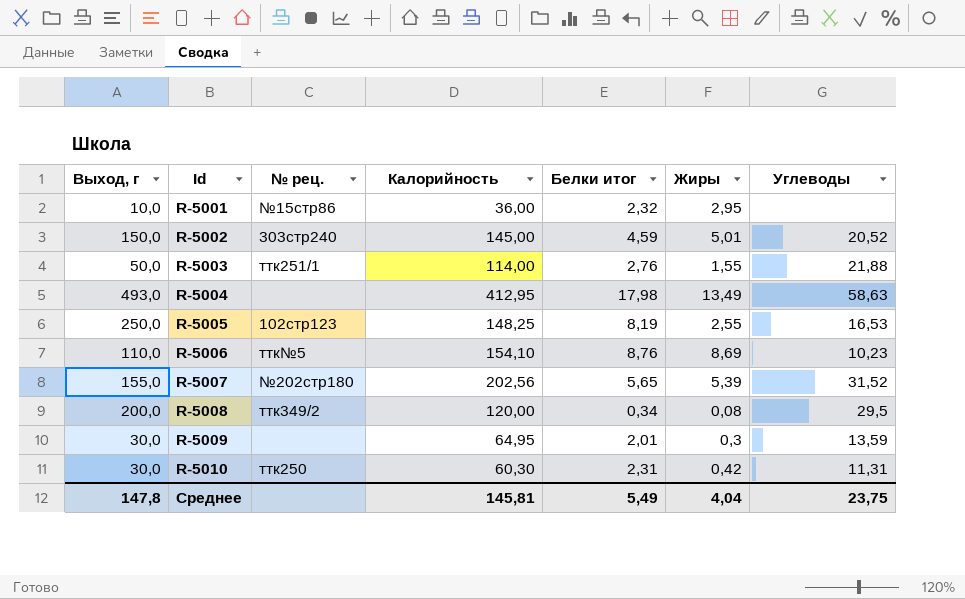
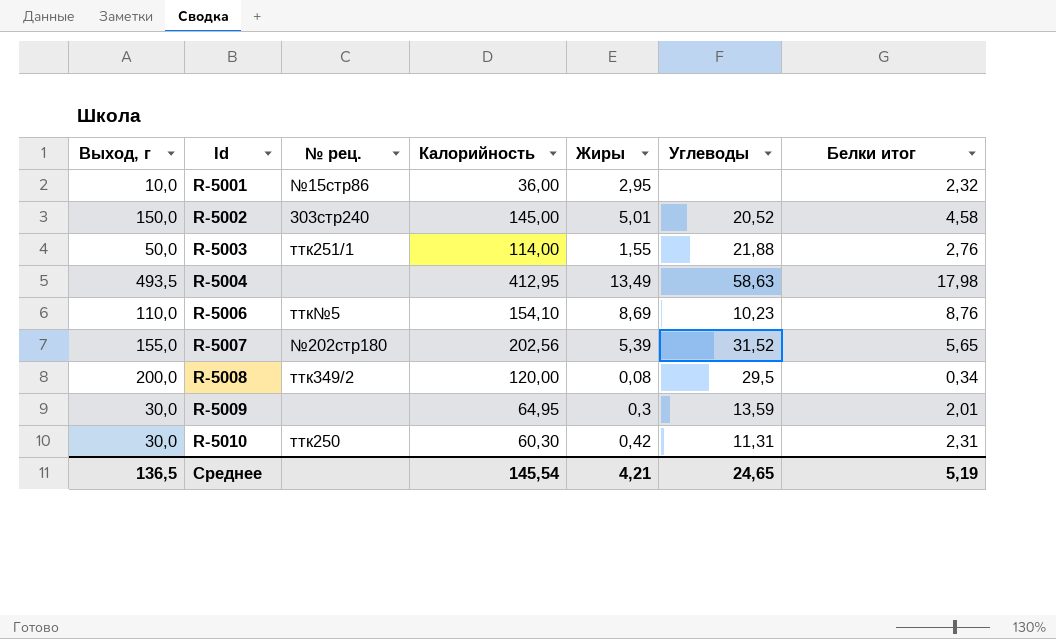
column Белки итог | position: 5 -> 7
row R-5005: 250,0 | 102стр123 | 148,25 | 8,19 | 2,55 | 16,53 -> none
R-5002 | Белки итог: 4,59 -> 4,58
R-5004 | Выход, г: 493,0 -> 493,5
Среднее | Выход, г: 147,8 -> 136,5
Среднее | Калорийность: 145,81 -> 145,54
Среднее | Жиры: 4,04 -> 4,21
Среднее | Углеводы: 23,75 -> 24,65
Среднее | Белки итог: 5,49 -> 5,19

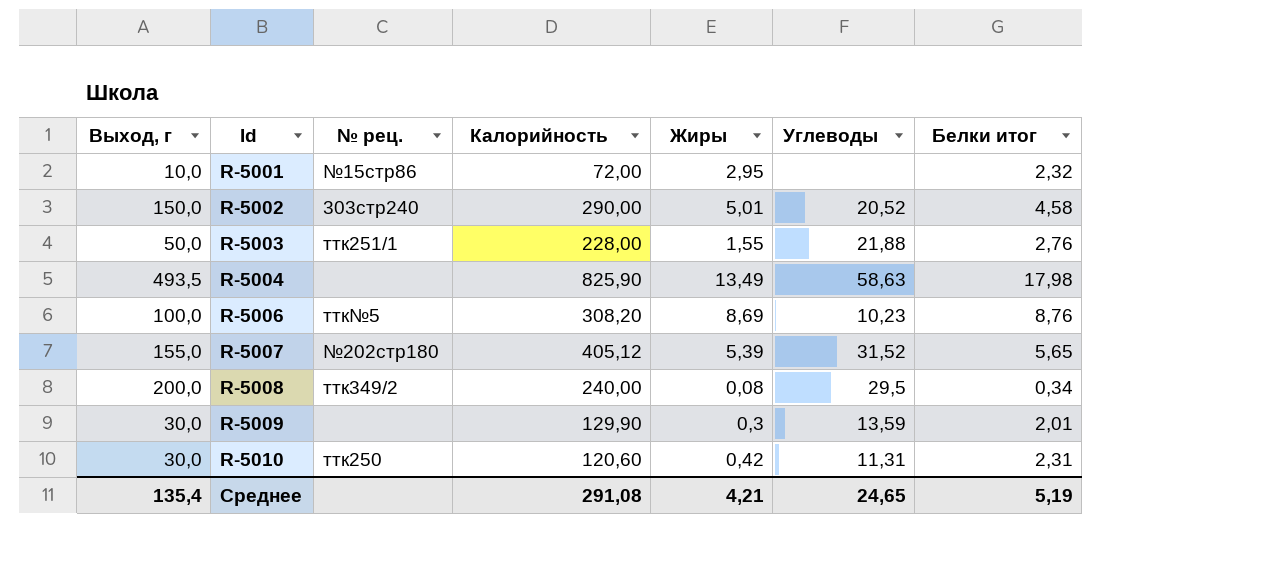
R-5001 | Калорийность: 36,00 -> 72,00
R-5002 | Калорийность: 145,00 -> 290,00
R-5003 | Калорийность: 114,00 -> 228,00
R-5004 | Калорийность: 412,95 -> 825,90
R-5006 | Выход, г: 110,0 -> 100,0
R-5006 | Калорийность: 154,10 -> 308,20
R-5007 | Калорийность: 202,56 -> 405,12
R-5008 | Калорийность: 120,00 -> 240,00
R-5009 | Калорийность: 64,95 -> 129,90
R-5010 | Калорийность: 60,30 -> 120,60
Среднее | Выход, г: 136,5 -> 135,4
Среднее | Калорийность: 145,54 -> 291,08

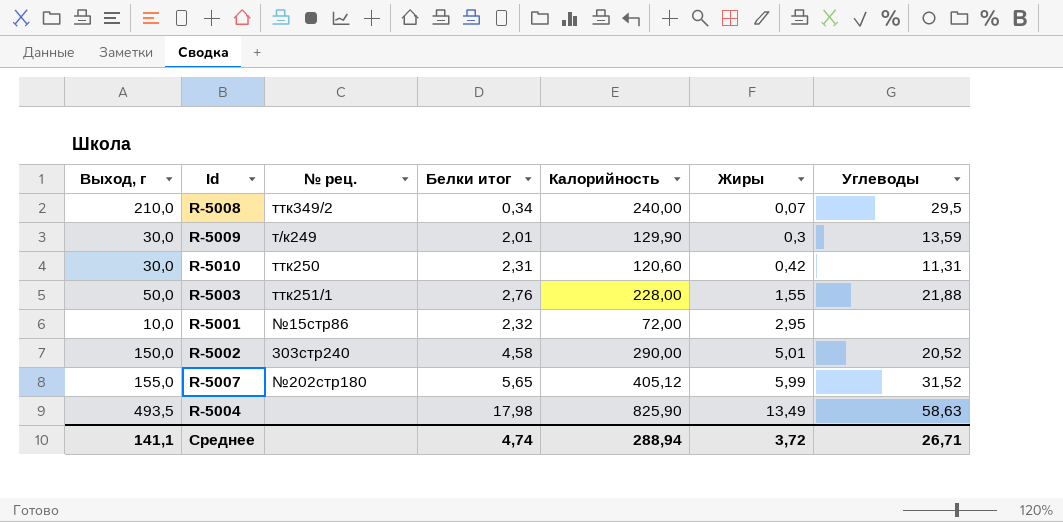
row order: Id ascending -> Жиры ascending
column Белки итог | position: 7 -> 4
row R-5006: 100,0 | ттк№5 | 308,20 | 8,69 | 10,23 | 8,76 -> none
R-5008 | Выход, г: 200,0 -> 210,0
R-5008 | Жиры: 0,08 -> 0,07
R-5009 | № рец.: none -> т/к249
R-5007 | Жиры: 5,39 -> 5,99
Среднее | Выход, г: 135,4 -> 141,1
Среднее | Белки итог: 5,19 -> 4,74
Среднее | Калорийность: 291,08 -> 288,94
Среднее | Жиры: 4,21 -> 3,72
Среднее | Углеводы: 24,65 -> 26,71

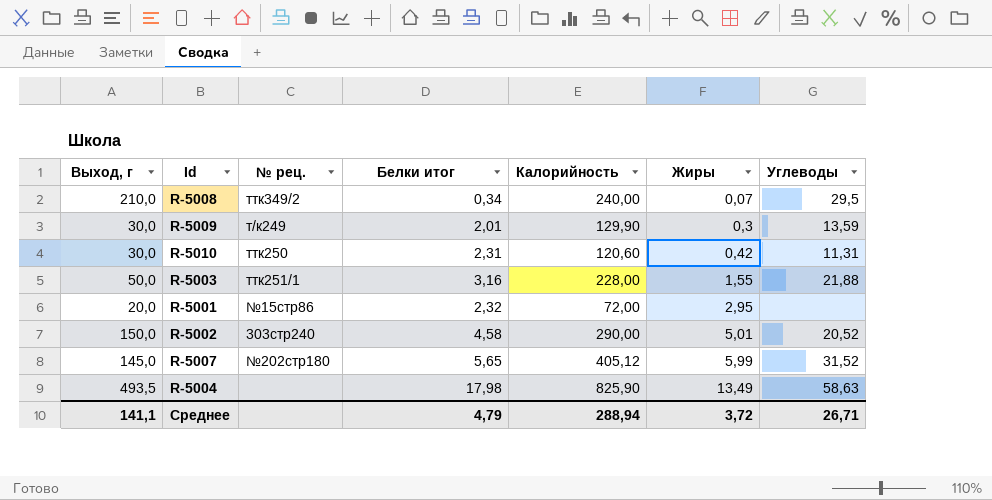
R-5003 | Белки итог: 2,76 -> 3,16
R-5001 | Выход, г: 10,0 -> 20,0
R-5007 | Выход, г: 155,0 -> 145,0
Среднее | Белки итог: 4,74 -> 4,79

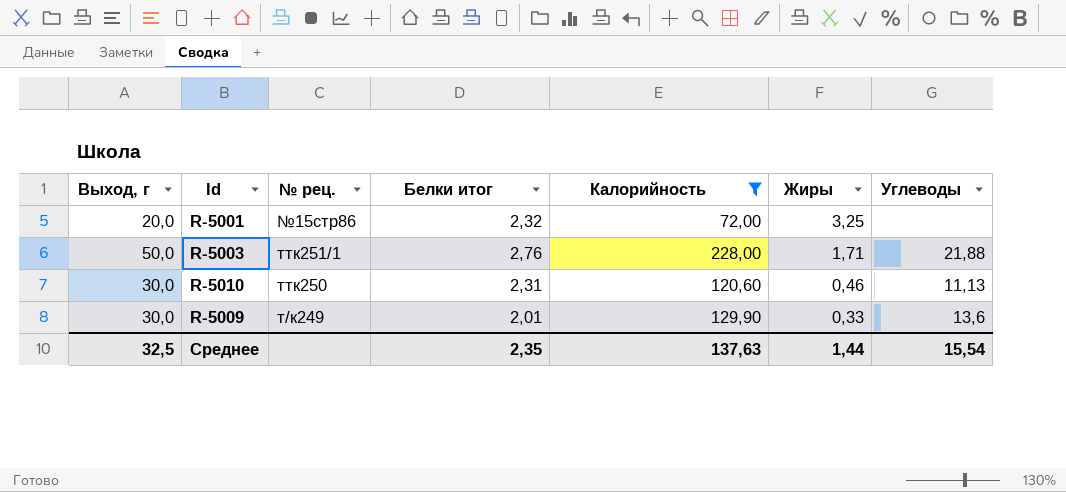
filter: none -> Калорийность <= 228,00
row order: Жиры ascending -> Жиры descending
R-5001 | Жиры: 2,95 -> 3,25
R-5003 | Белки итог: 3,16 -> 2,76
R-5003 | Жиры: 1,55 -> 1,71
R-5010 | Жиры: 0,42 -> 0,46
R-5010 | Углеводы: 11,31 -> 11,13
R-5009 | Жиры: 0,3 -> 0,33
R-5009 | Углеводы: 13,59 -> 13,6
Среднее | Выход, г: 141,1 -> 32,5
Среднее | Белки итог: 4,79 -> 2,35
Среднее | Калорийность: 288,94 -> 137,63
Среднее | Жиры: 3,72 -> 1,44
Среднее | Углеводы: 26,71 -> 15,54

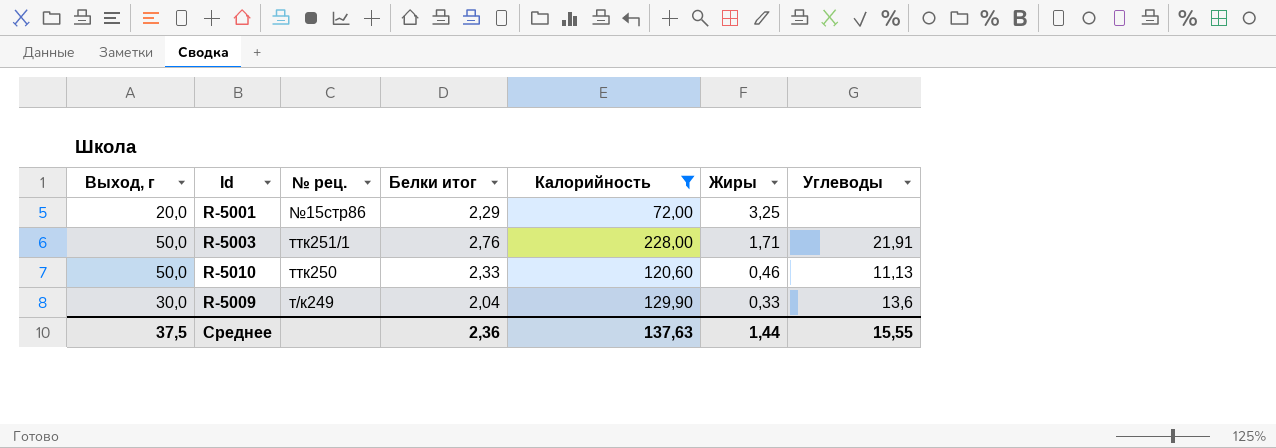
R-5001 | Белки итог: 2,32 -> 2,29
R-5003 | Углеводы: 21,88 -> 21,91
R-5010 | Выход, г: 30,0 -> 50,0
R-5010 | Белки итог: 2,31 -> 2,33
R-5009 | Белки итог: 2,01 -> 2,04
Среднее | Выход, г: 32,5 -> 37,5
Среднее | Белки итог: 2,35 -> 2,36
Среднее | Углеводы: 15,54 -> 15,55

